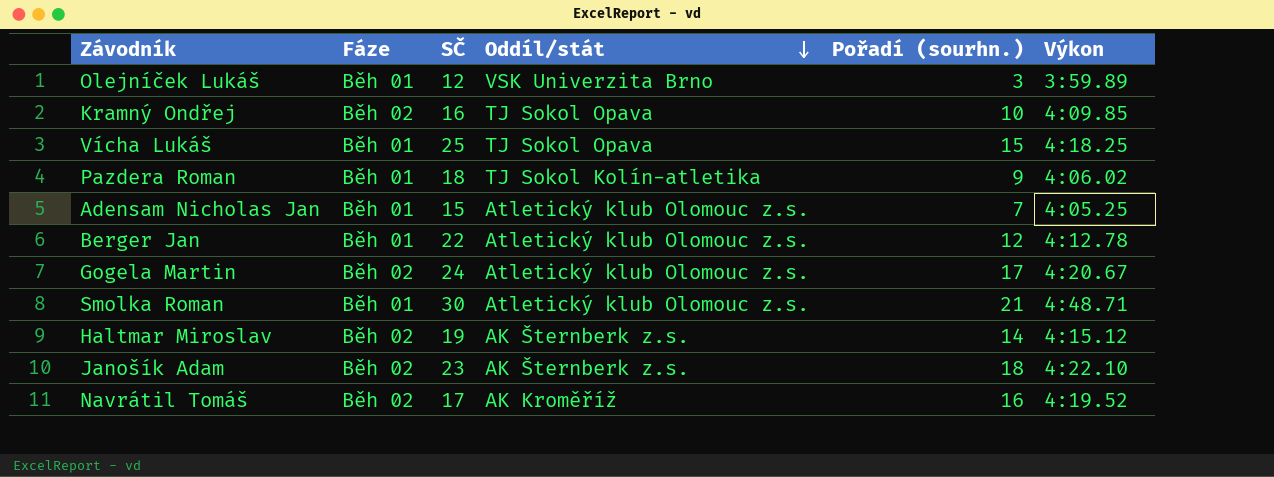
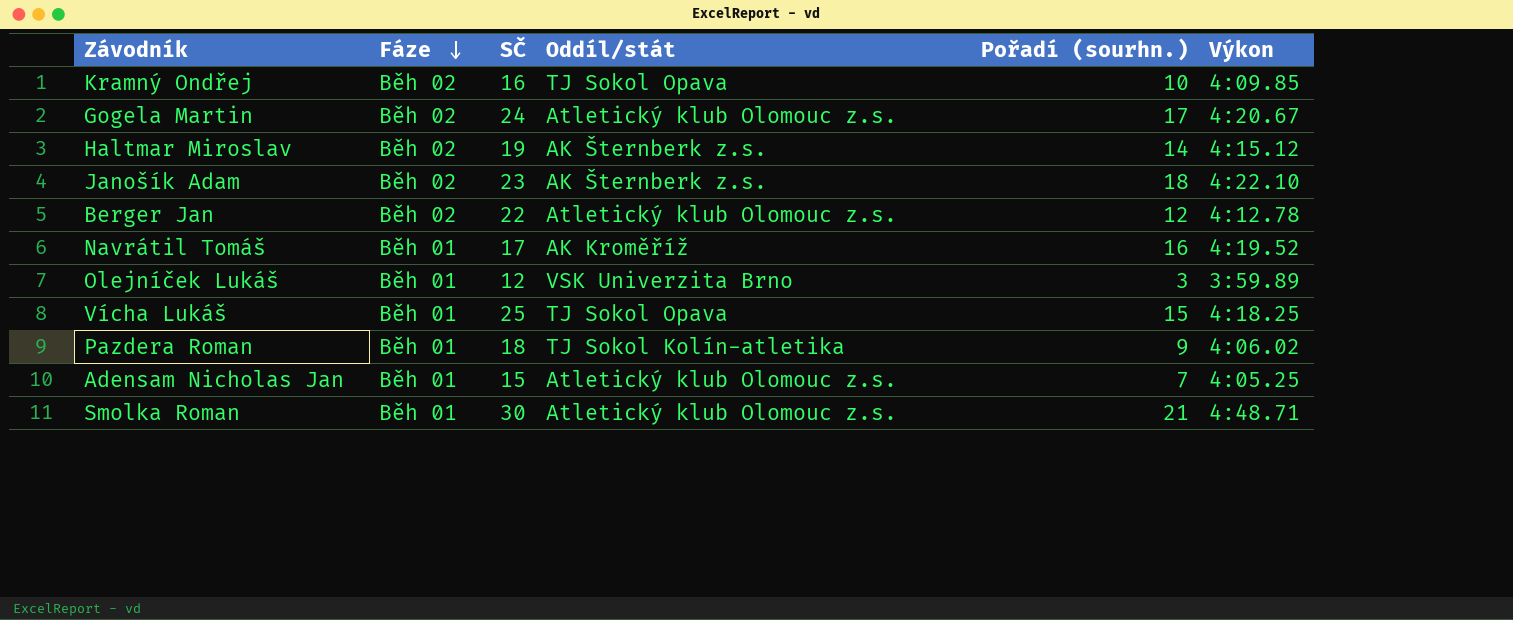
row order: Oddíl/stát descending -> Fáze descending
Berger Jan | Fáze: Běh 01 -> Běh 02
Navrátil Tomáš | Fáze: Běh 02 -> Běh 01

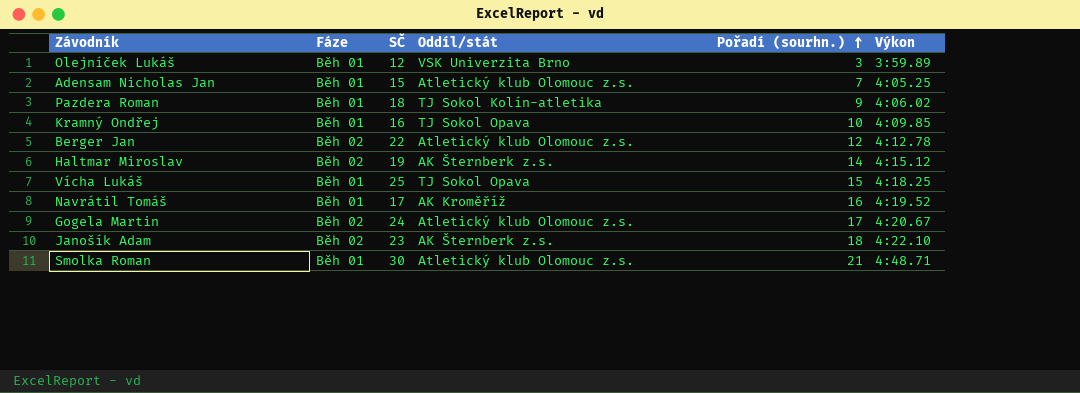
row order: Fáze descending -> Pořadí (sourhn.) ascending
Kramný Ondřej | Fáze: Běh 02 -> Běh 01

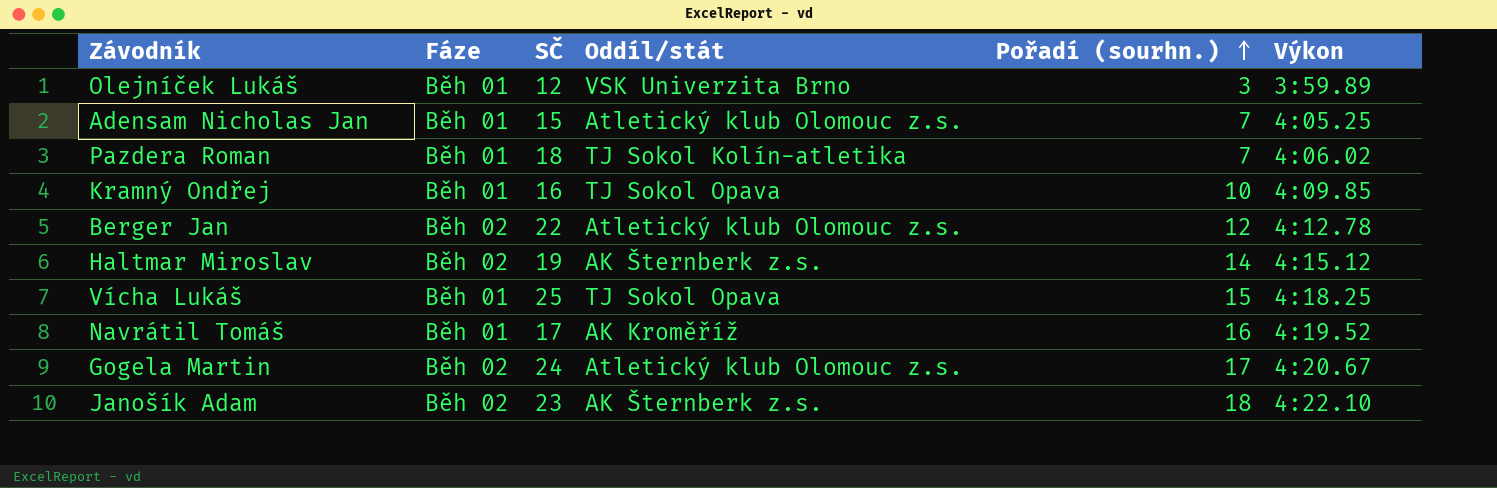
row Smolka Roman: Běh 01 | 30 | Atletický klub Olomouc z.s. | 21 | 4:48.71 -> none
Pazdera Roman | Pořadí (sourhn.): 9 -> 7

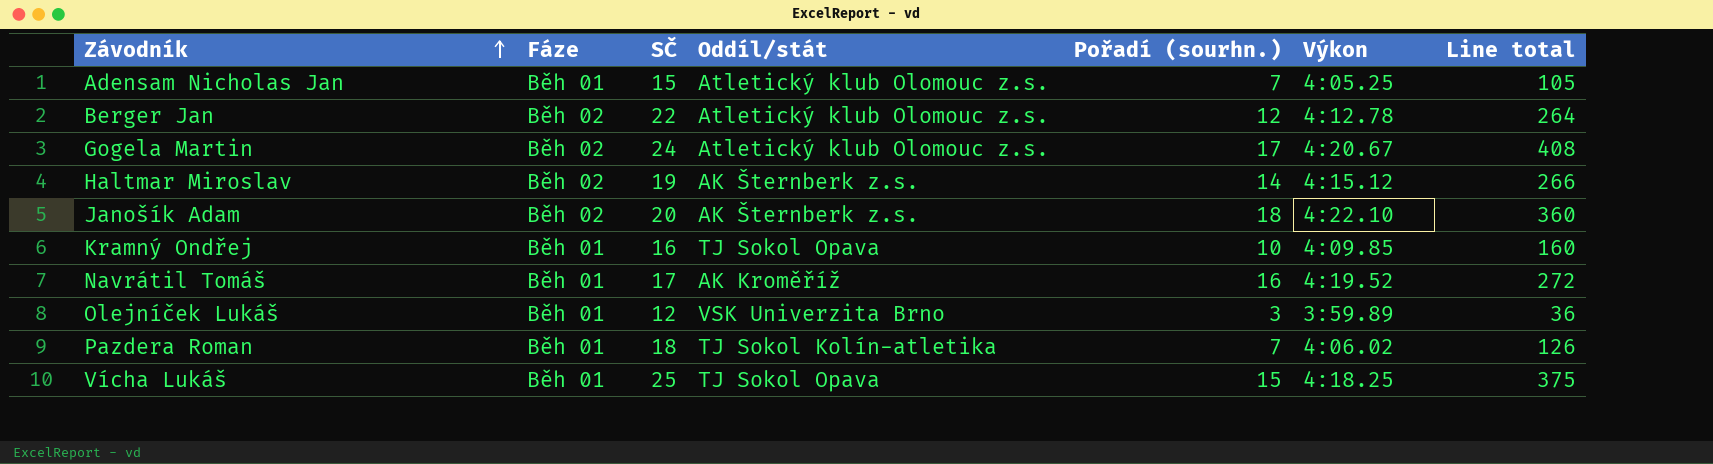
row order: Pořadí (sourhn.) ascending -> Závodník ascending
column Line total | formula: none -> [SČ] * [Pořadí (sourhn.)]
Janošík Adam | SČ: 23 -> 20

